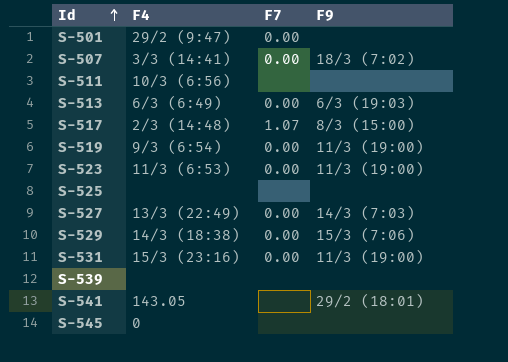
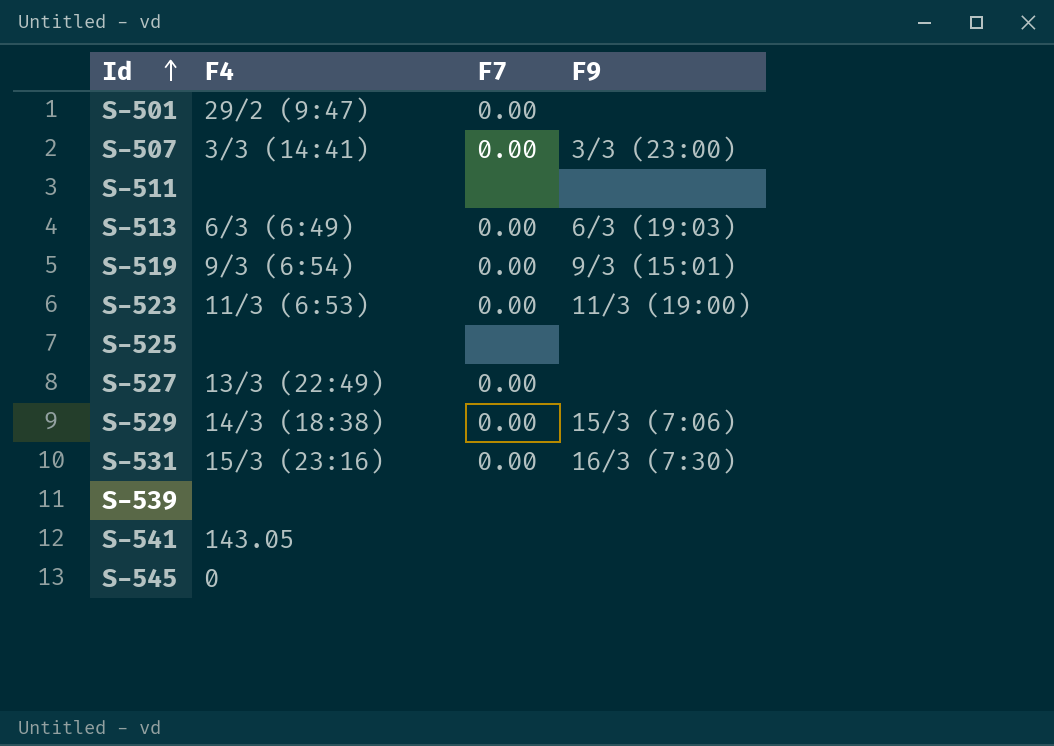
row S-517: 2/3 (14:48) | 1.07 | 8/3 (15:00) -> none
S-507 | F9: 18/3 (7:02) -> 3/3 (23:00)
S-511 | F4: 10/3 (6:56) -> none
S-519 | F9: 11/3 (19:00) -> 9/3 (15:01)
S-527 | F9: 14/3 (7:03) -> none
S-531 | F9: 11/3 (19:00) -> 16/3 (7:30)
S-541 | F9: 29/2 (18:01) -> none

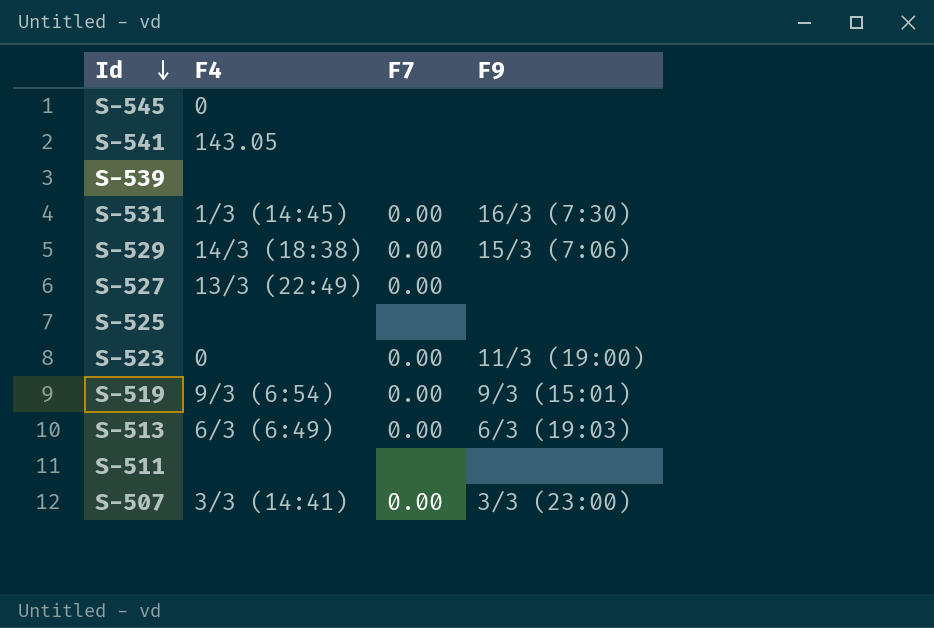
row order: Id ascending -> Id descending
row S-501: 29/2 (9:47) | 0.00 | none -> none
S-531 | F4: 15/3 (23:16) -> 1/3 (14:45)
S-523 | F4: 11/3 (6:53) -> 0

